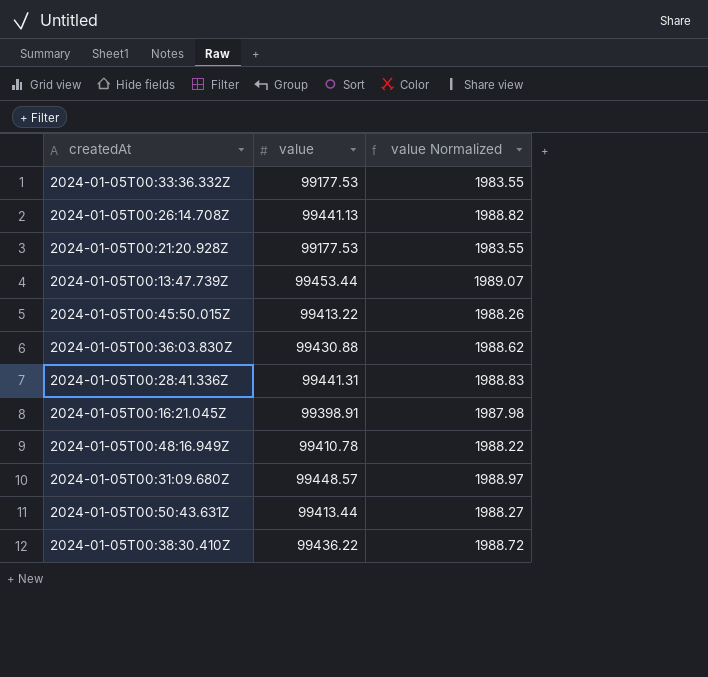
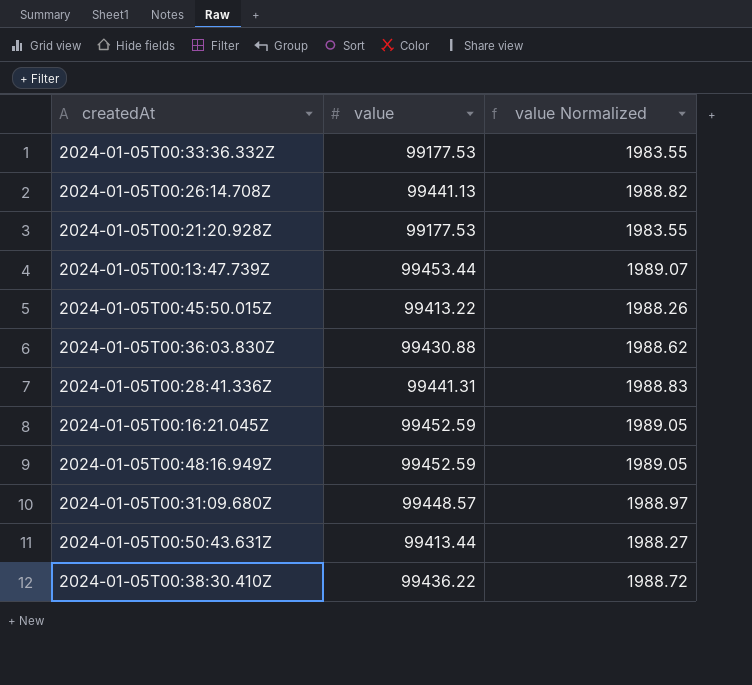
2024-01-05T00:16:21.045Z | value: 99398.91 -> 99452.59
2024-01-05T00:16:21.045Z | value Normalized: 1987.98 -> 1989.05
2024-01-05T00:48:16.949Z | value: 99410.78 -> 99452.59
2024-01-05T00:48:16.949Z | value Normalized: 1988.22 -> 1989.05

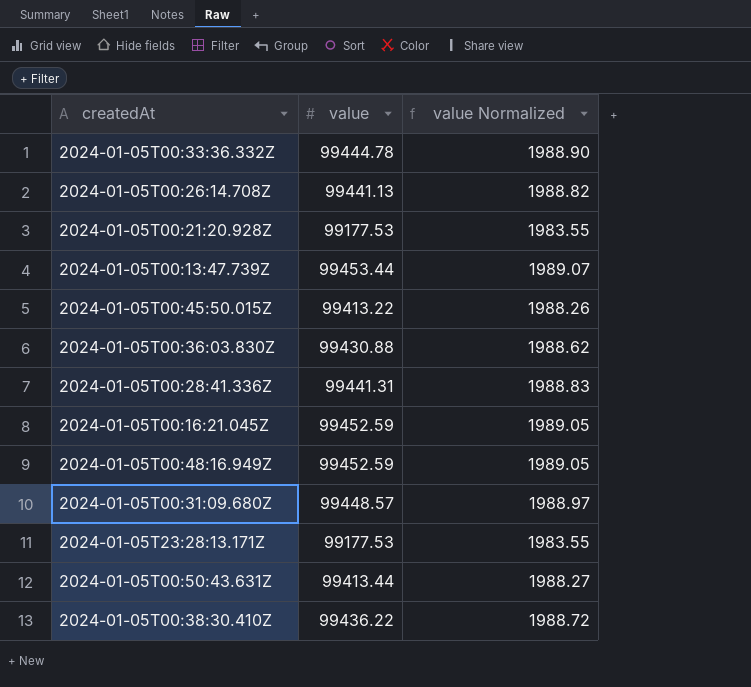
2024-01-05T00:33:36.332Z | value: 99177.53 -> 99444.78
2024-01-05T00:33:36.332Z | value Normalized: 1983.55 -> 1988.90
row 2024-01-05T23:28:13.171Z: none -> 99177.53 | 1983.55

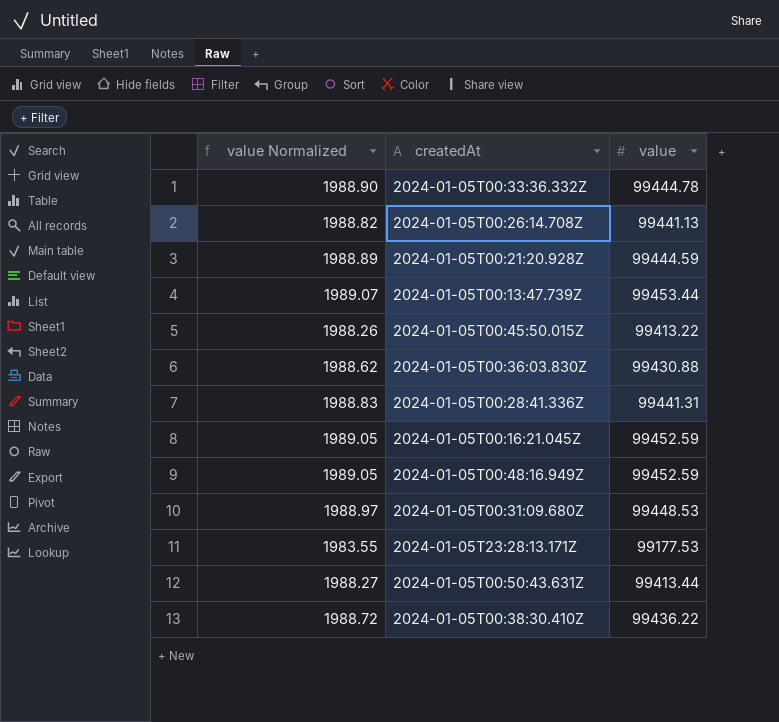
column value Normalized | position: 3 -> 1
2024-01-05T00:21:20.928Z | value Normalized: 1983.55 -> 1988.89
2024-01-05T00:21:20.928Z | value: 99177.53 -> 99444.59
2024-01-05T00:31:09.680Z | value: 99448.57 -> 99448.53

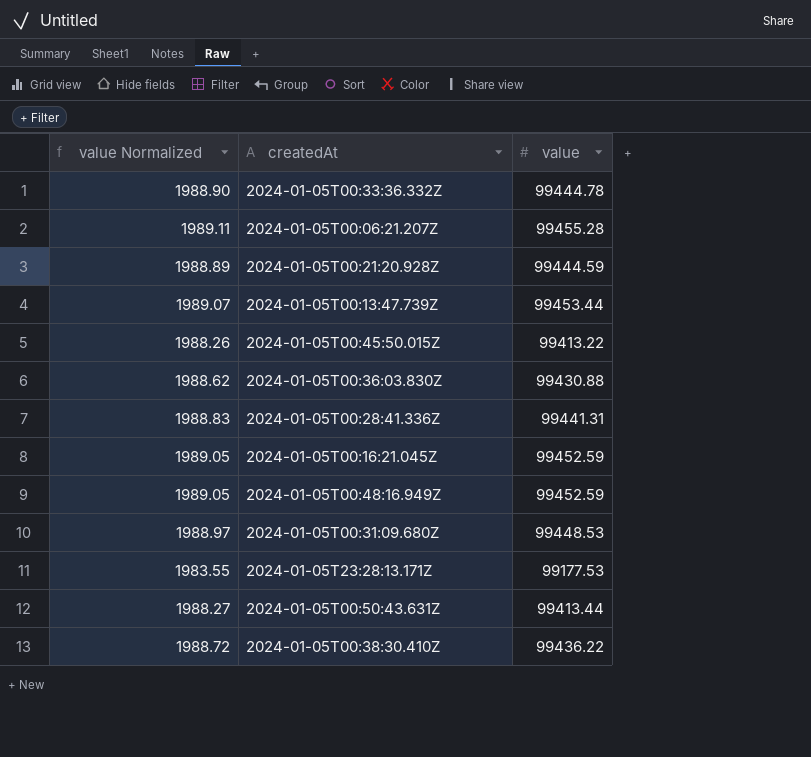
row 2024-01-05T00:26:14.708Z: 1988.82 | 99441.13 -> none
row 2024-01-05T00:06:21.207Z: none -> 1989.11 | 99455.28

